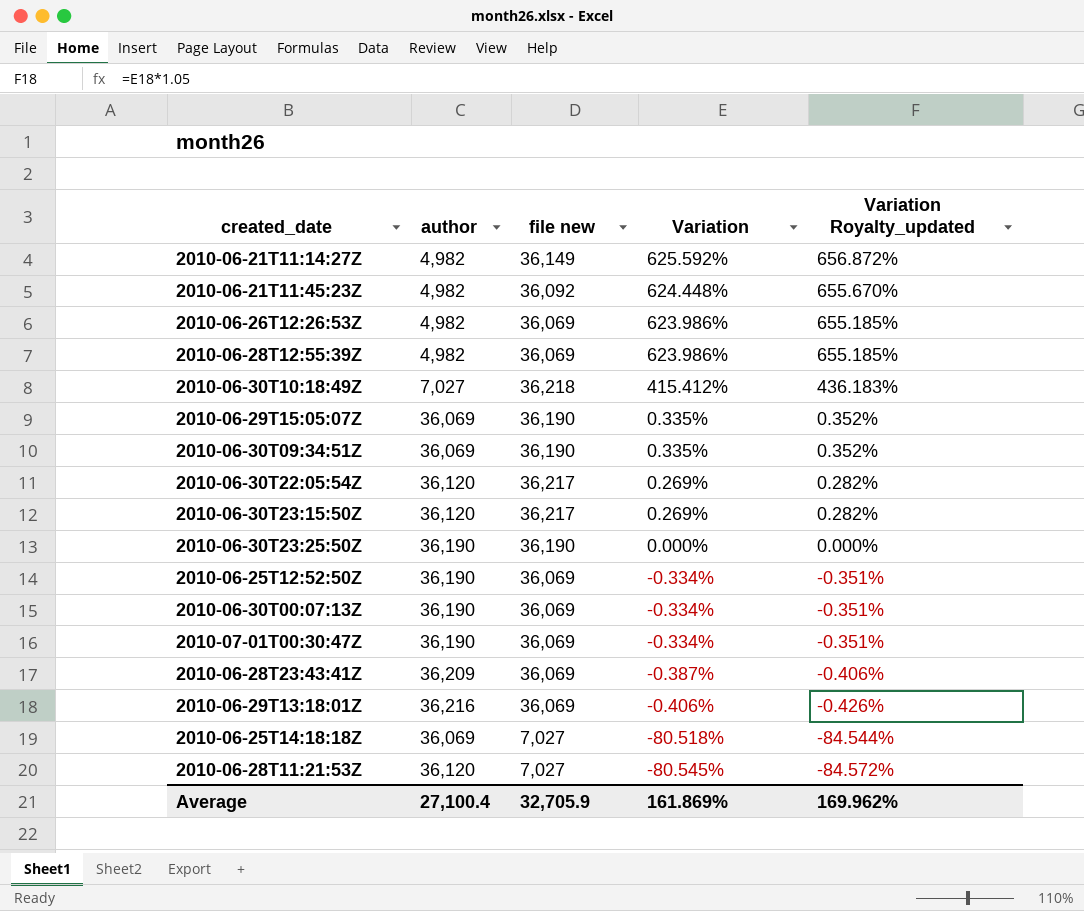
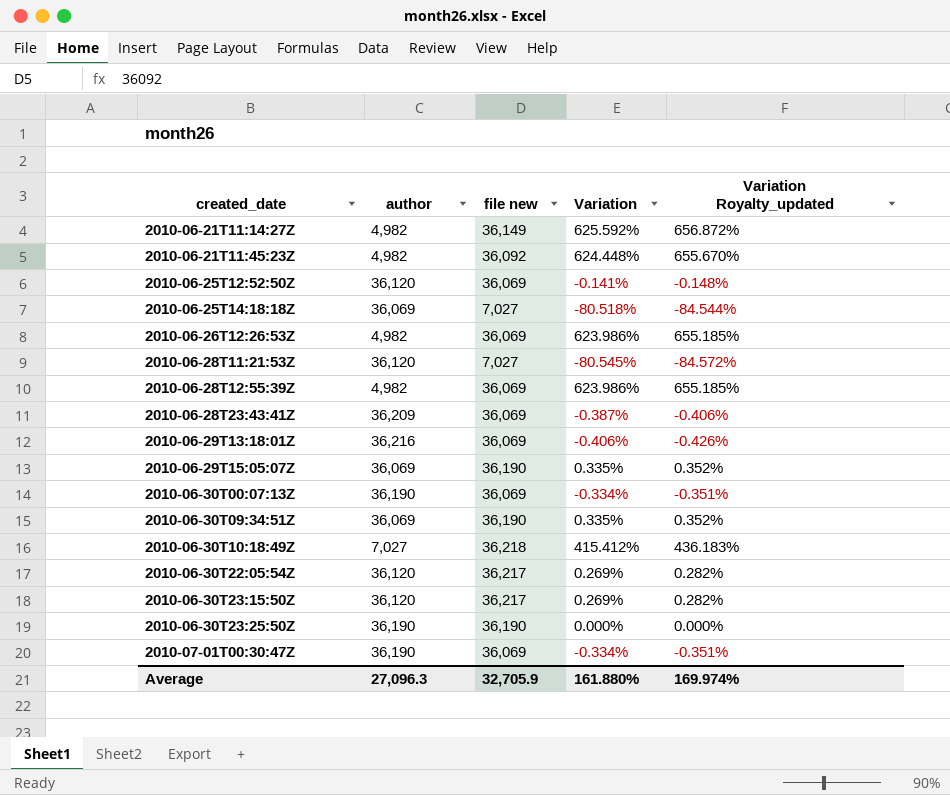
row order: Variation descending -> created_date ascending
2010-06-25T12:52:50Z | author: 36,190 -> 36,120
2010-06-25T12:52:50Z | Variation: -0.334% -> -0.141%
2010-06-25T12:52:50Z | Variation Royalty_updated: -0.351% -> -0.148%
Average | author: 27,100.4 -> 27,096.3
Average | Variation: 161.869% -> 161.880%
Average | Variation Royalty_updated: 169.962% -> 169.974%

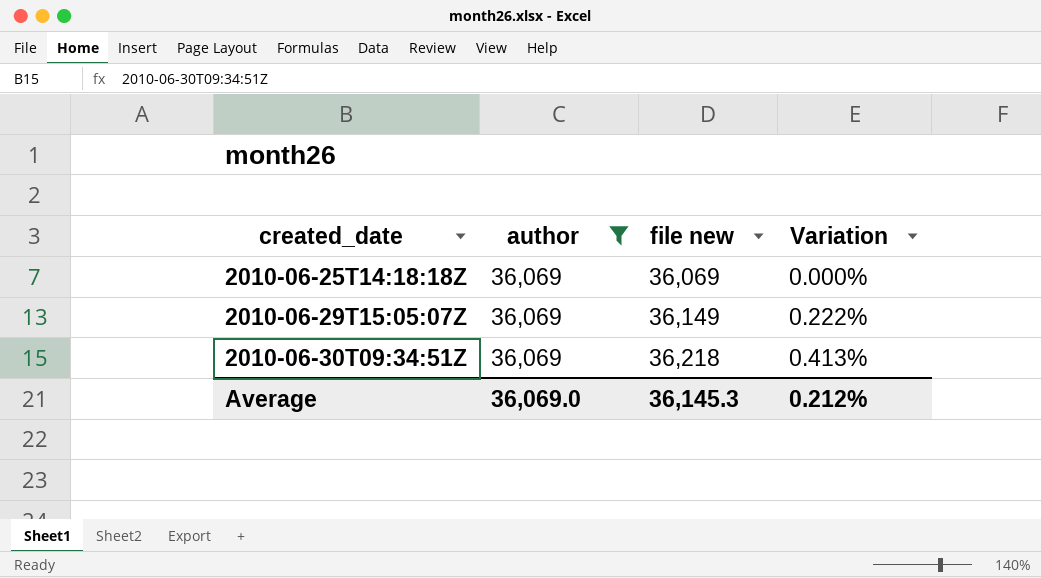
filter: none -> author = 36,069
column Variation Royalty_updated | formula: [Variation] * 1.05 -> none
2010-06-25T14:18:18Z | file new: 7,027 -> 36,069
2010-06-25T14:18:18Z | Variation: -80.518% -> 0.000%
2010-06-29T15:05:07Z | file new: 36,190 -> 36,149
2010-06-29T15:05:07Z | Variation: 0.335% -> 0.222%
2010-06-30T09:34:51Z | file new: 36,190 -> 36,218
2010-06-30T09:34:51Z | Variation: 0.335% -> 0.413%
Average | author: 27,096.3 -> 36,069.0
Average | file new: 32,705.9 -> 36,145.3
Average | Variation: 161.880% -> 0.212%

